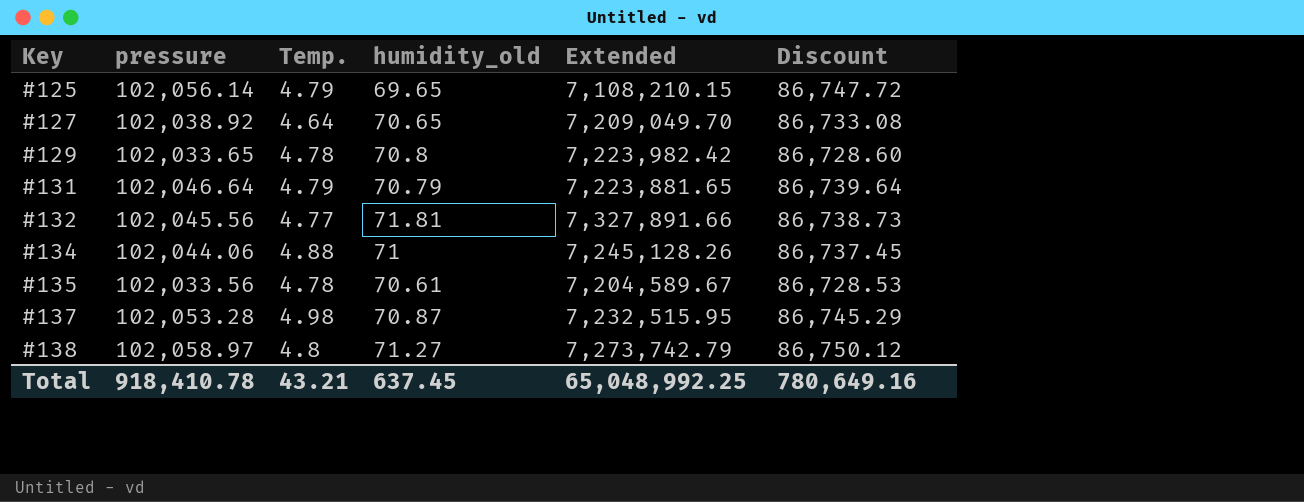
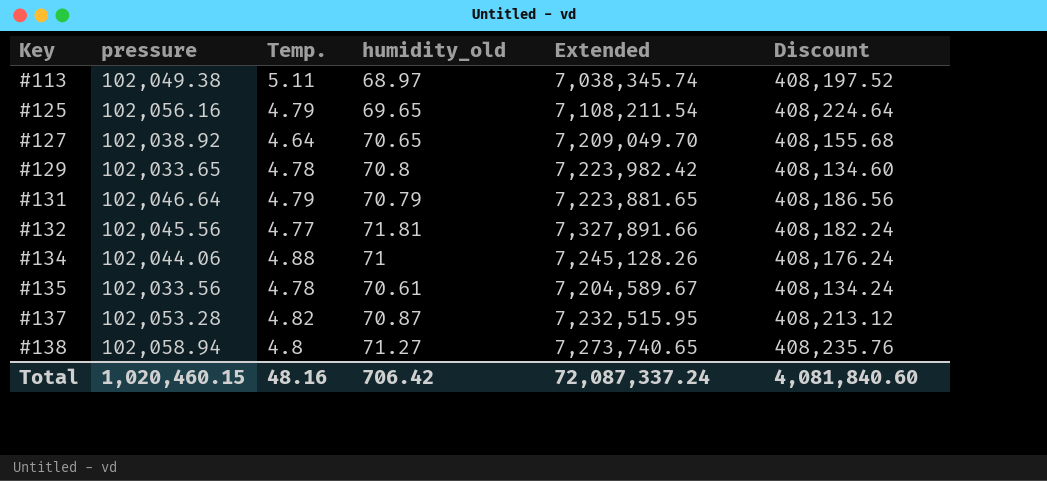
column Discount | formula: [pressure] * 0.85 -> [pressure] * 4
row #113: none -> 102,049.38 | 5.11 | 68.97 | 7,038,345.74 | 408,197.52
#125 | pressure: 102,056.14 -> 102,056.16
#125 | Extended: 7,108,210.15 -> 7,108,211.54
#137 | Temp.: 4.98 -> 4.82
#138 | pressure: 102,058.97 -> 102,058.94
#138 | Extended: 7,273,742.79 -> 7,273,740.65
Total | pressure: 918,410.78 -> 1,020,460.15
Total | Temp.: 43.21 -> 48.16
Total | humidity_old: 637.45 -> 706.42
Total | Extended: 65,048,992.25 -> 72,087,337.24
Total | Discount: 780,649.16 -> 4,081,840.60

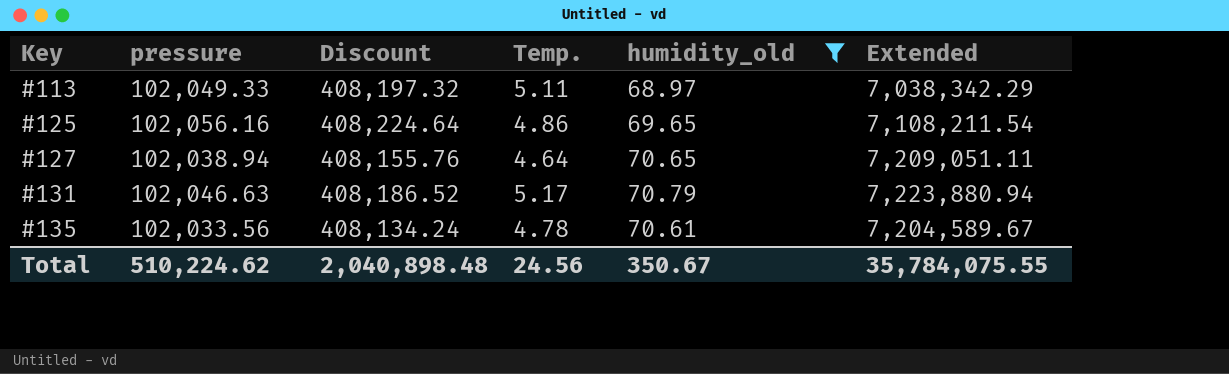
filter: none -> humidity_old <= 70.79
column Discount | position: 6 -> 3
#113 | pressure: 102,049.38 -> 102,049.33
#113 | Discount: 408,197.52 -> 408,197.32
#113 | Extended: 7,038,345.74 -> 7,038,342.29
#125 | Temp.: 4.79 -> 4.86
#127 | pressure: 102,038.92 -> 102,038.94
#127 | Discount: 408,155.68 -> 408,155.76
#127 | Extended: 7,209,049.70 -> 7,209,051.11
#131 | pressure: 102,046.64 -> 102,046.63
#131 | Discount: 408,186.56 -> 408,186.52
#131 | Temp.: 4.79 -> 5.17
#131 | Extended: 7,223,881.65 -> 7,223,880.94
Total | pressure: 1,020,460.15 -> 510,224.62
Total | Discount: 4,081,840.60 -> 2,040,898.48
Total | Temp.: 48.16 -> 24.56
Total | humidity_old: 706.42 -> 350.67
Total | Extended: 72,087,337.24 -> 35,784,075.55

